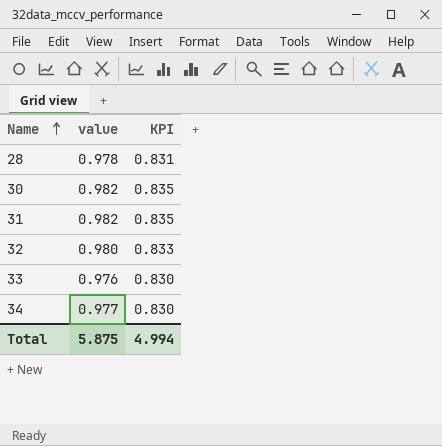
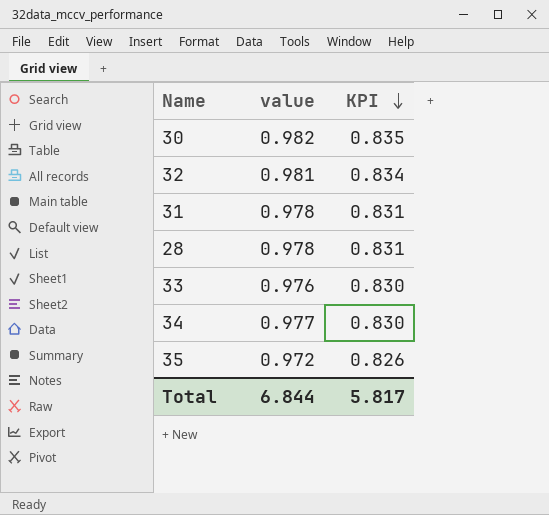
row order: Name ascending -> KPI descending
32 | value: 0.980 -> 0.981
32 | KPI: 0.833 -> 0.834
31 | value: 0.982 -> 0.978
31 | KPI: 0.835 -> 0.831
row 35: none -> 0.972 | 0.826
Total | value: 5.875 -> 6.844
Total | KPI: 4.994 -> 5.817

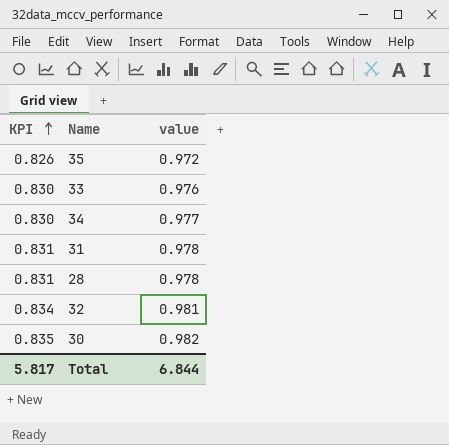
row order: KPI descending -> KPI ascending
column KPI | position: 3 -> 1

